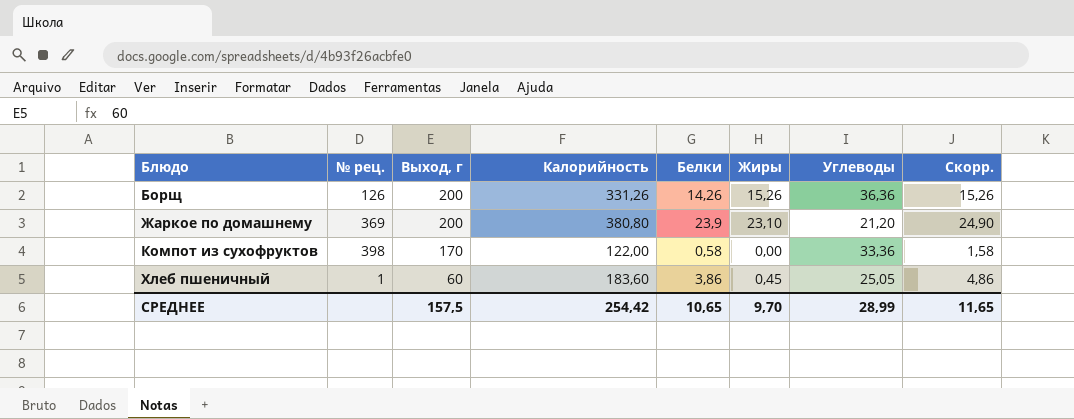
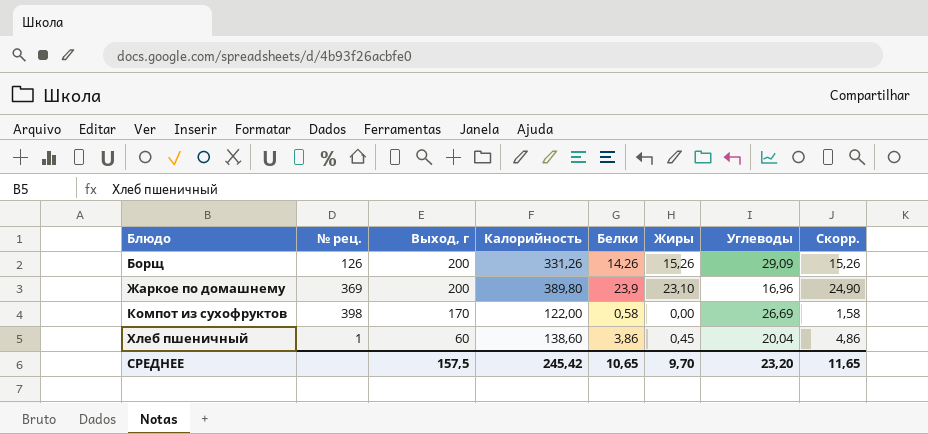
Борщ | Углеводы: 36,36 -> 29,09
Жаркое по домашнему | Калорийность: 380,80 -> 389,80
Жаркое по домашнему | Углеводы: 21,20 -> 16,96
Компот из сухофруктов | Углеводы: 33,36 -> 26,69
Хлеб пшеничный | Калорийность: 183,60 -> 138,60
Хлеб пшеничный | Углеводы: 25,05 -> 20,04
СРЕДНЕЕ | Калорийность: 254,42 -> 245,42
СРЕДНЕЕ | Углеводы: 28,99 -> 23,20

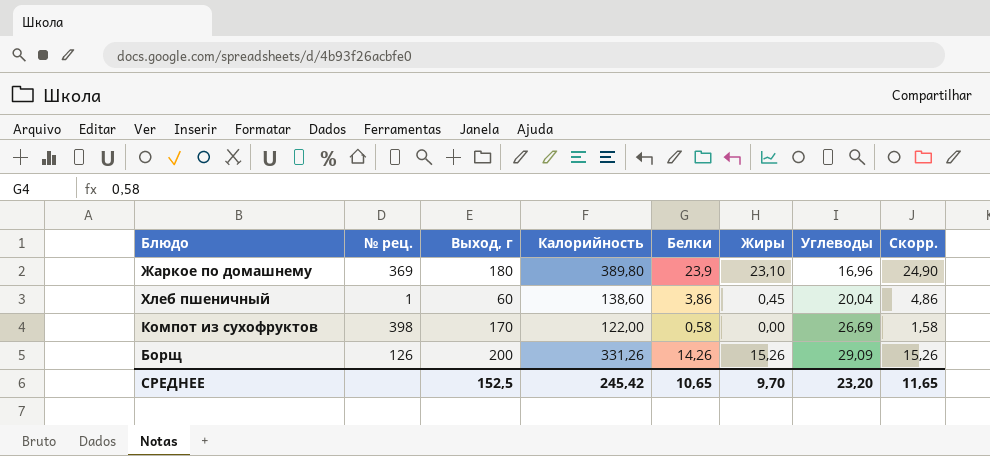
row order: Блюдо ascending -> Углеводы ascending
Жаркое по домашнему | Выход, г: 200 -> 180
СРЕДНЕЕ | Выход, г: 157,5 -> 152,5

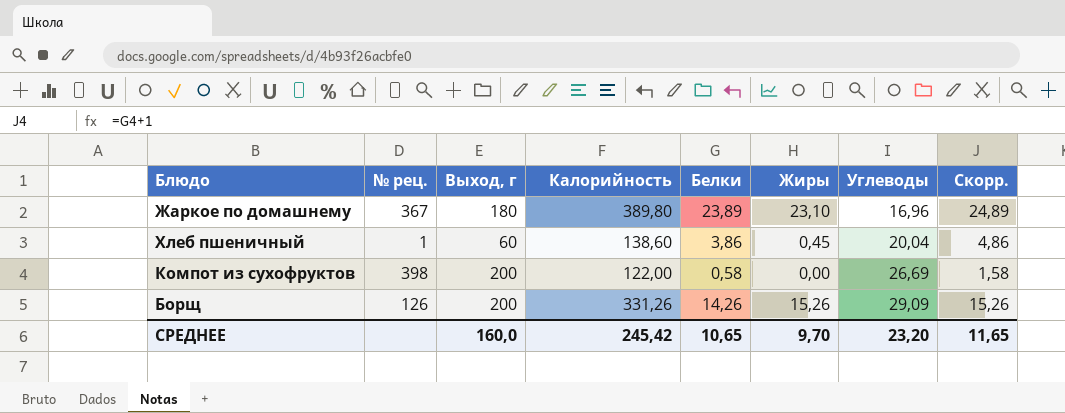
Жаркое по домашнему | № рец.: 369 -> 367
Жаркое по домашнему | Белки: 23,9 -> 23,89
Жаркое по домашнему | Скорр.: 24,90 -> 24,89
Компот из сухофруктов | Выход, г: 170 -> 200
СРЕДНЕЕ | Выход, г: 152,5 -> 160,0

